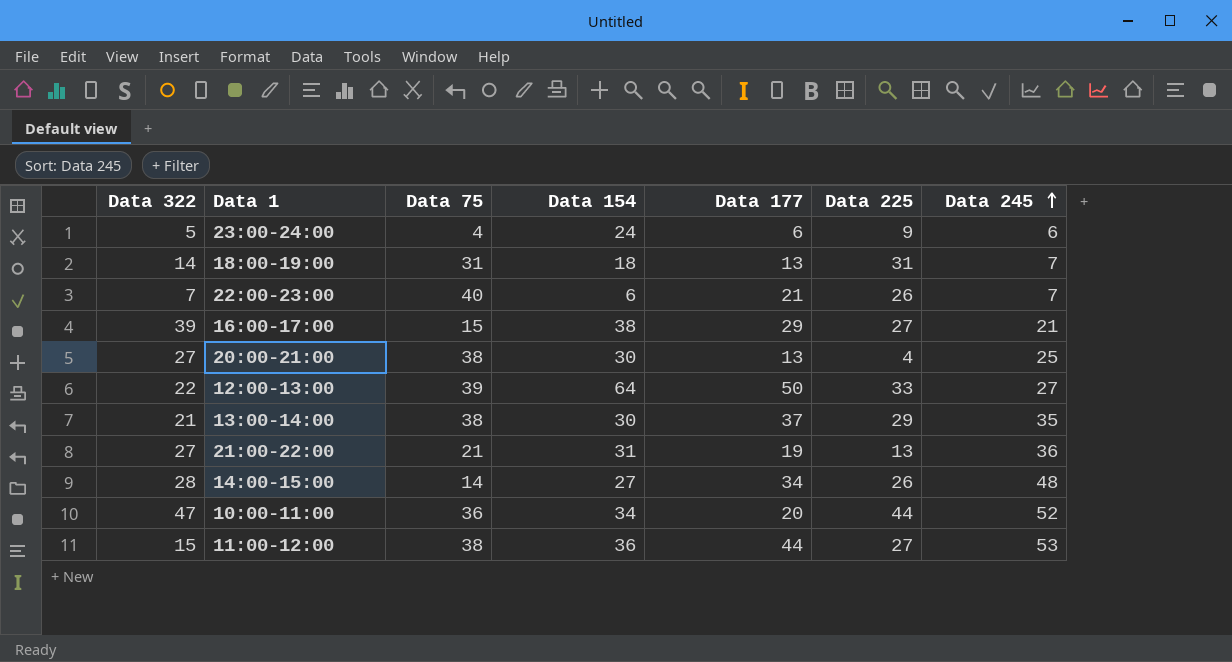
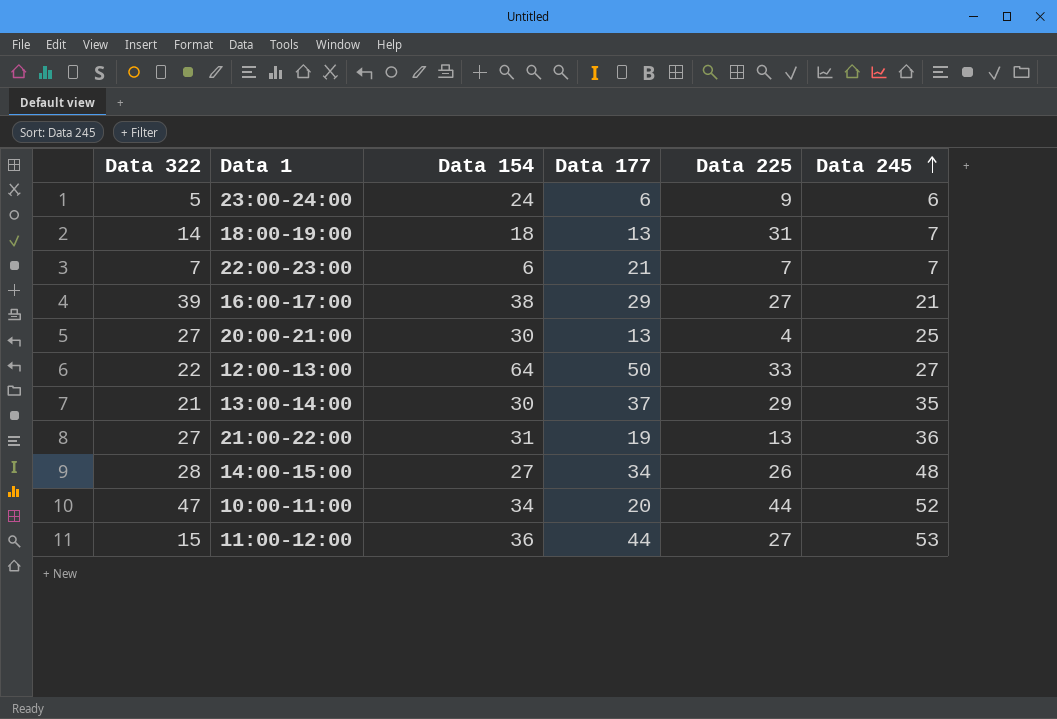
column Data 75 | position: 3 -> none
22:00-23:00 | Data 225: 26 -> 7

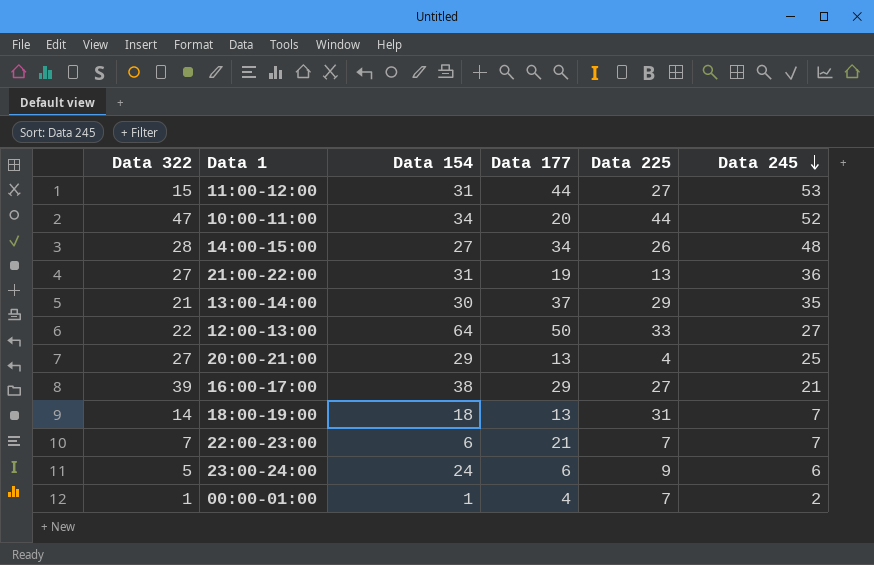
row order: Data 245 ascending -> Data 245 descending
11:00-12:00 | Data 154: 36 -> 31
20:00-21:00 | Data 154: 30 -> 29
row 00:00-01:00: none -> 1 | 1 | 4 | 7 | 2

